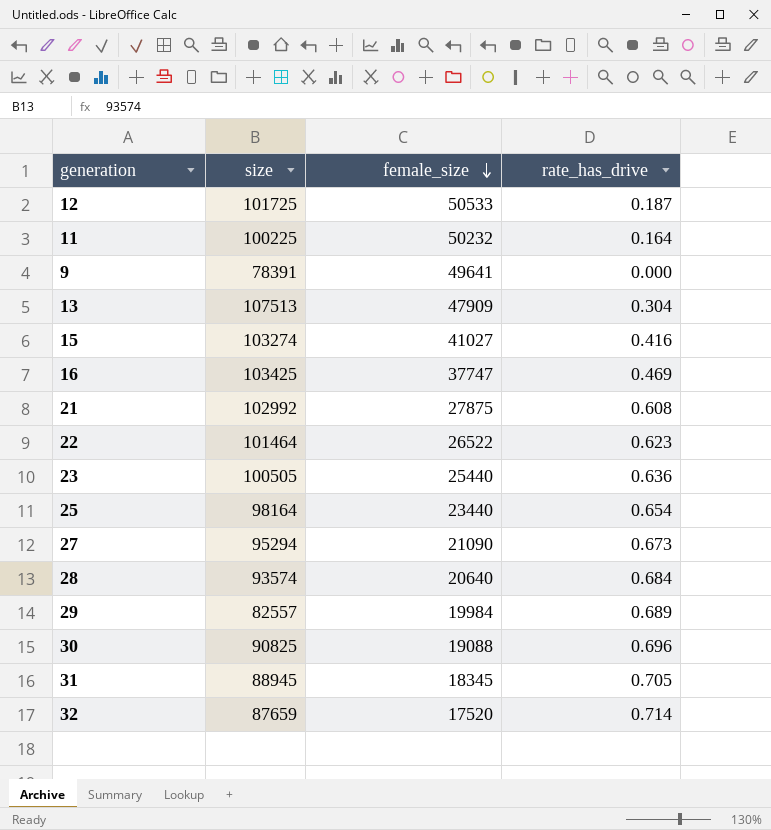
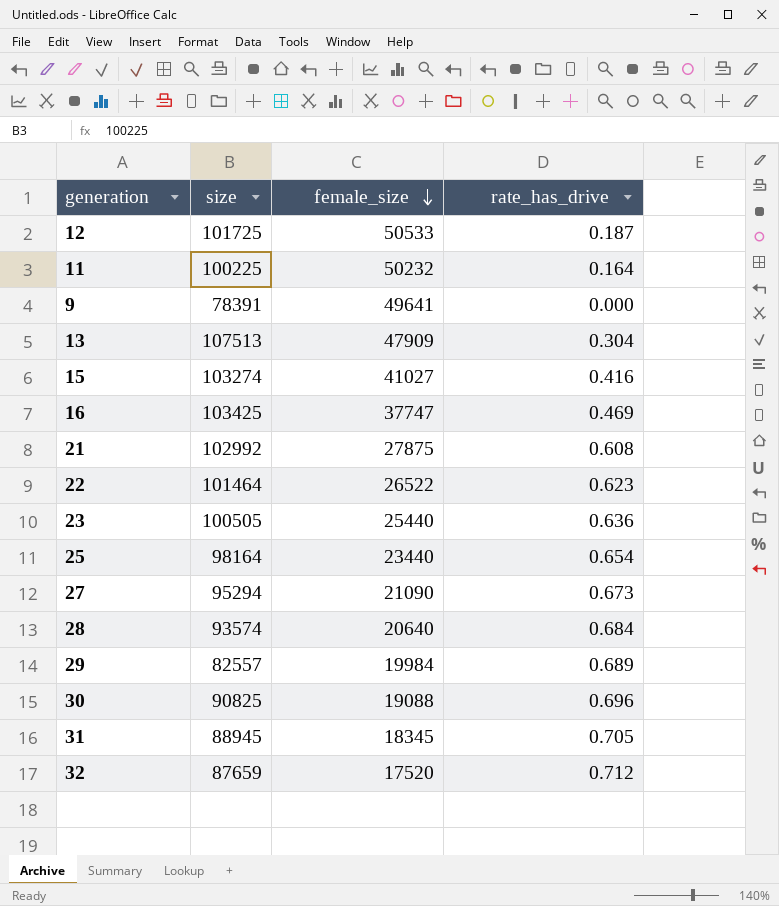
32 | rate_has_drive: 0.714 -> 0.712

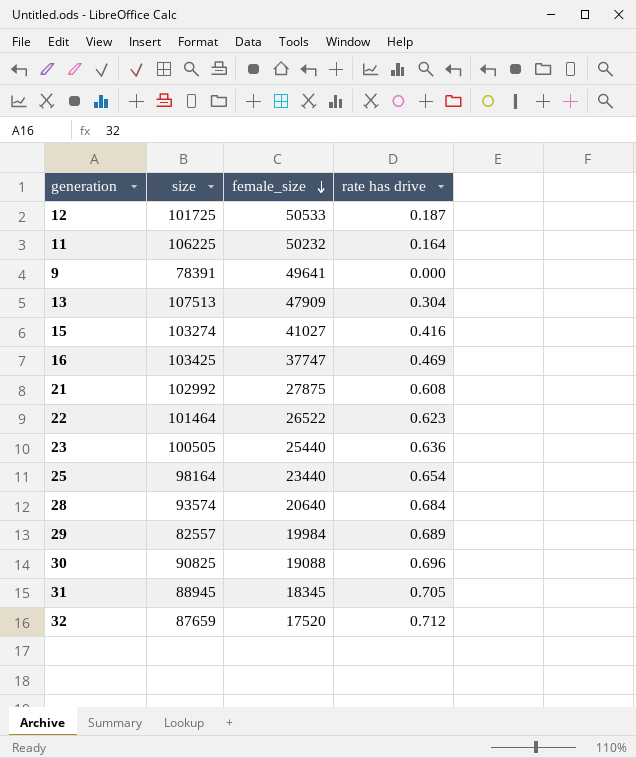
column name: rate_has_drive -> rate has drive
row 27: 95294 | 21090 | 0.673 -> none
11 | size: 100225 -> 106225

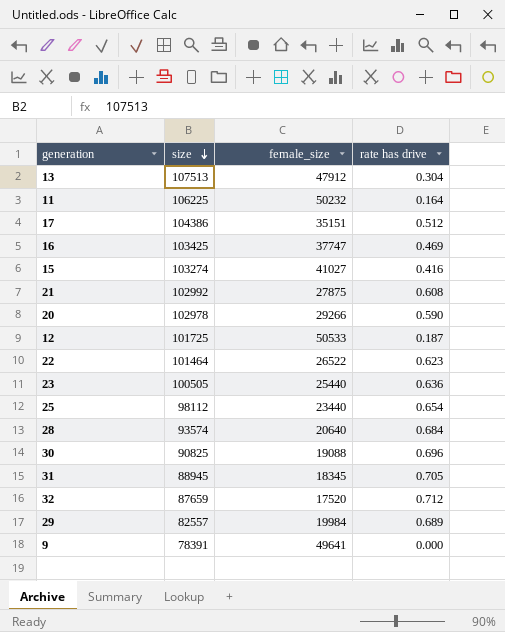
row order: female_size descending -> size descending
13 | female_size: 47909 -> 47912
row 17: none -> 104386 | 35151 | 0.512
row 20: none -> 102978 | 29266 | 0.590
25 | size: 98164 -> 98112

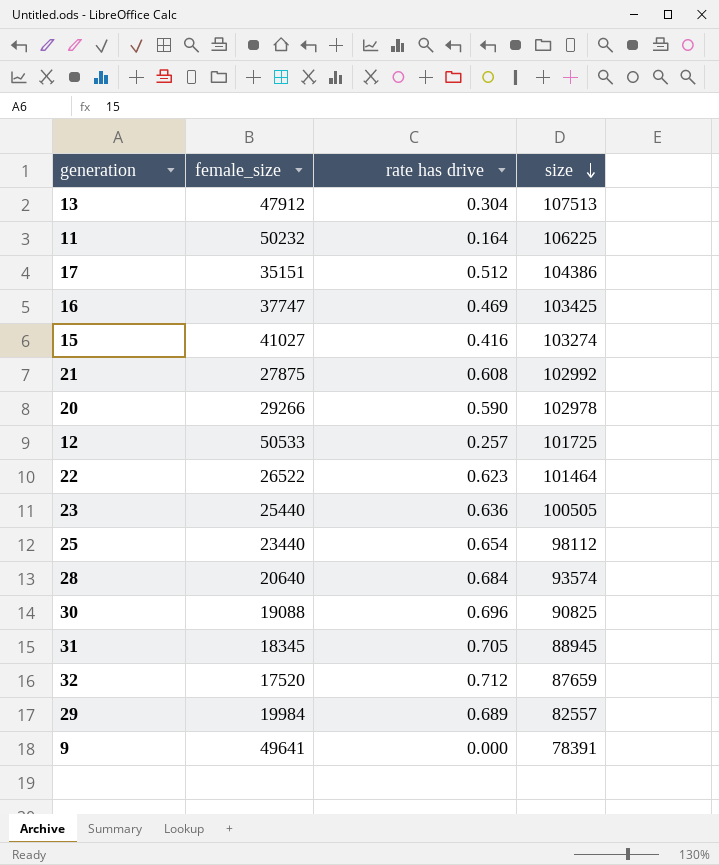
column size | position: 2 -> 4
12 | rate has drive: 0.187 -> 0.257

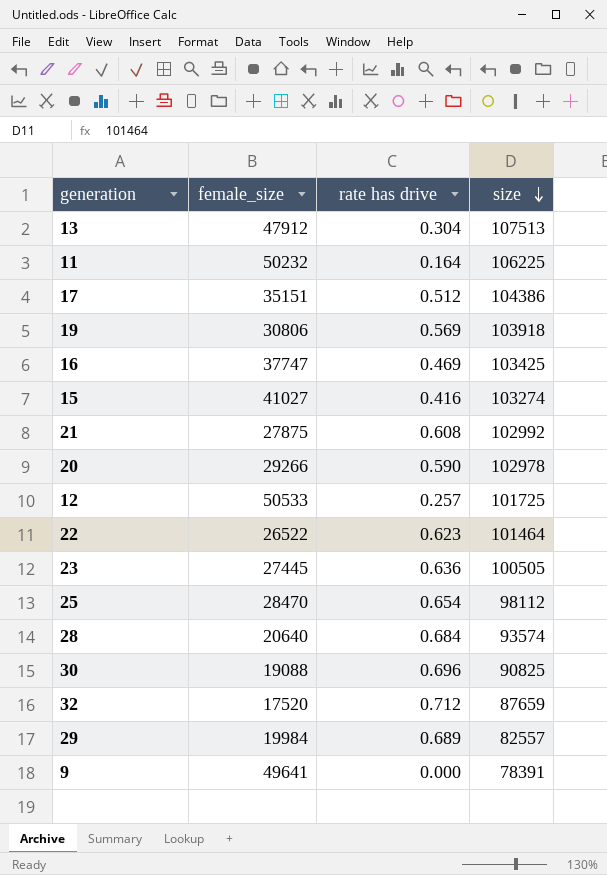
row 31: 18345 | 0.705 | 88945 -> none
row 19: none -> 30806 | 0.569 | 103918
23 | female_size: 25440 -> 27445
25 | female_size: 23440 -> 28470

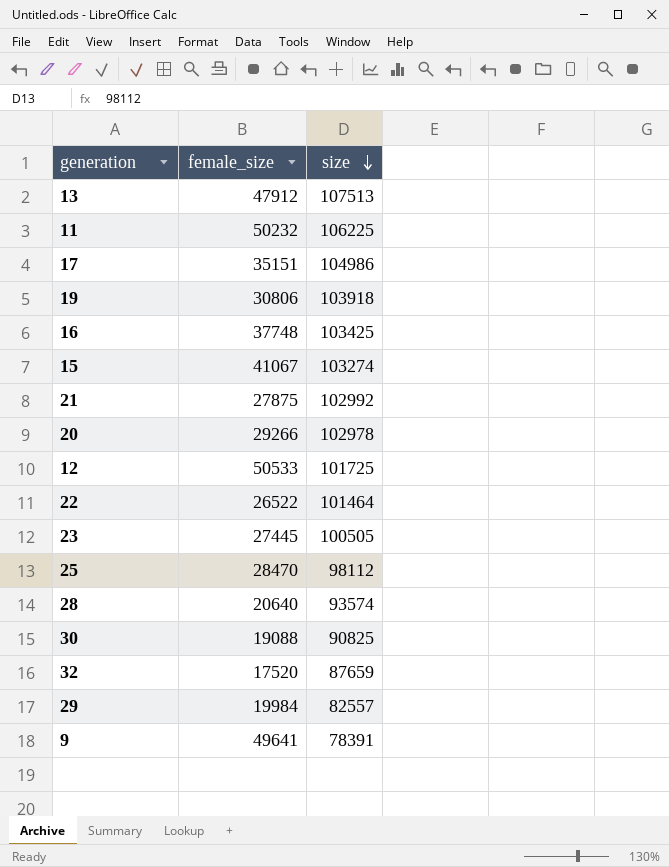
column rate has drive | position: 3 -> none
17 | size: 104386 -> 104986
16 | female_size: 37747 -> 37748
15 | female_size: 41027 -> 41067

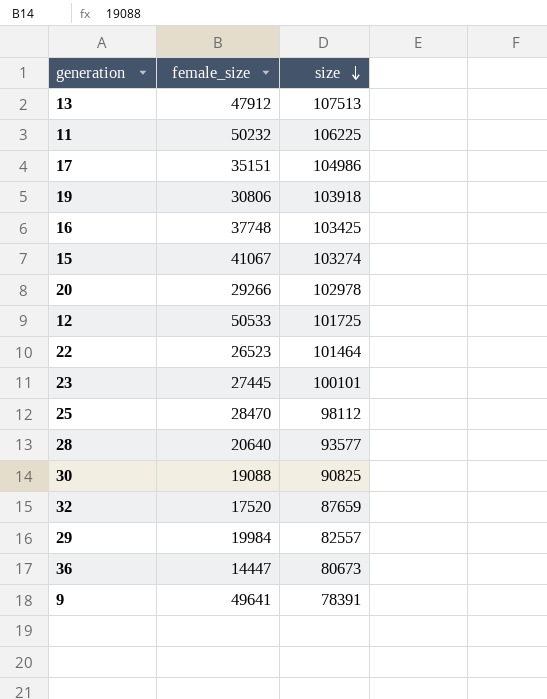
row 21: 27875 | 102992 -> none
22 | female_size: 26522 -> 26523
23 | size: 100505 -> 100101
28 | size: 93574 -> 93577
row 36: none -> 14447 | 80673

